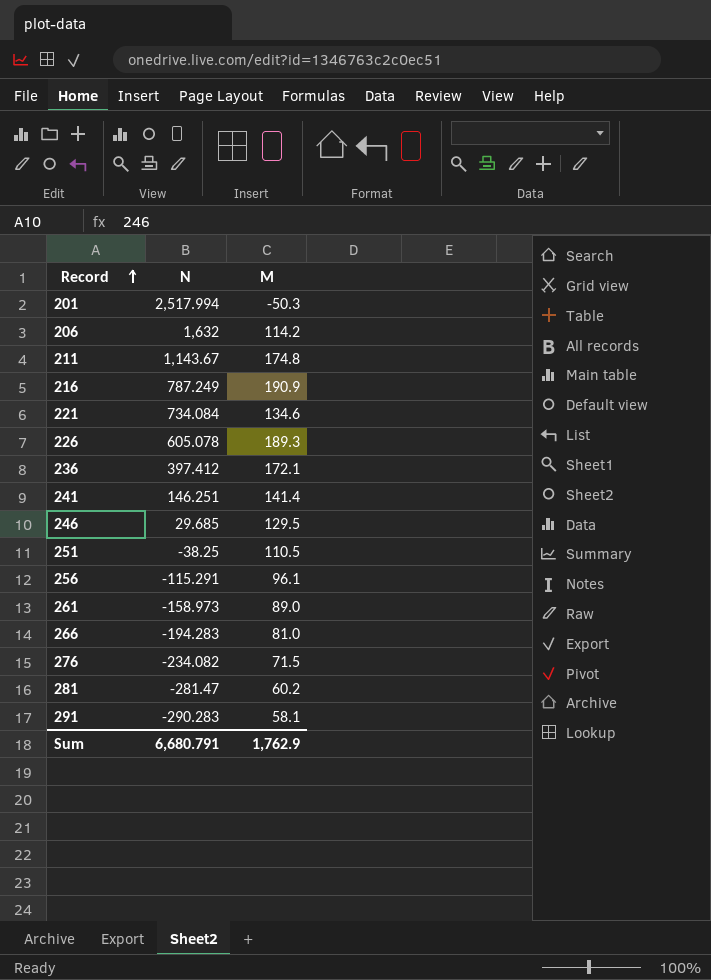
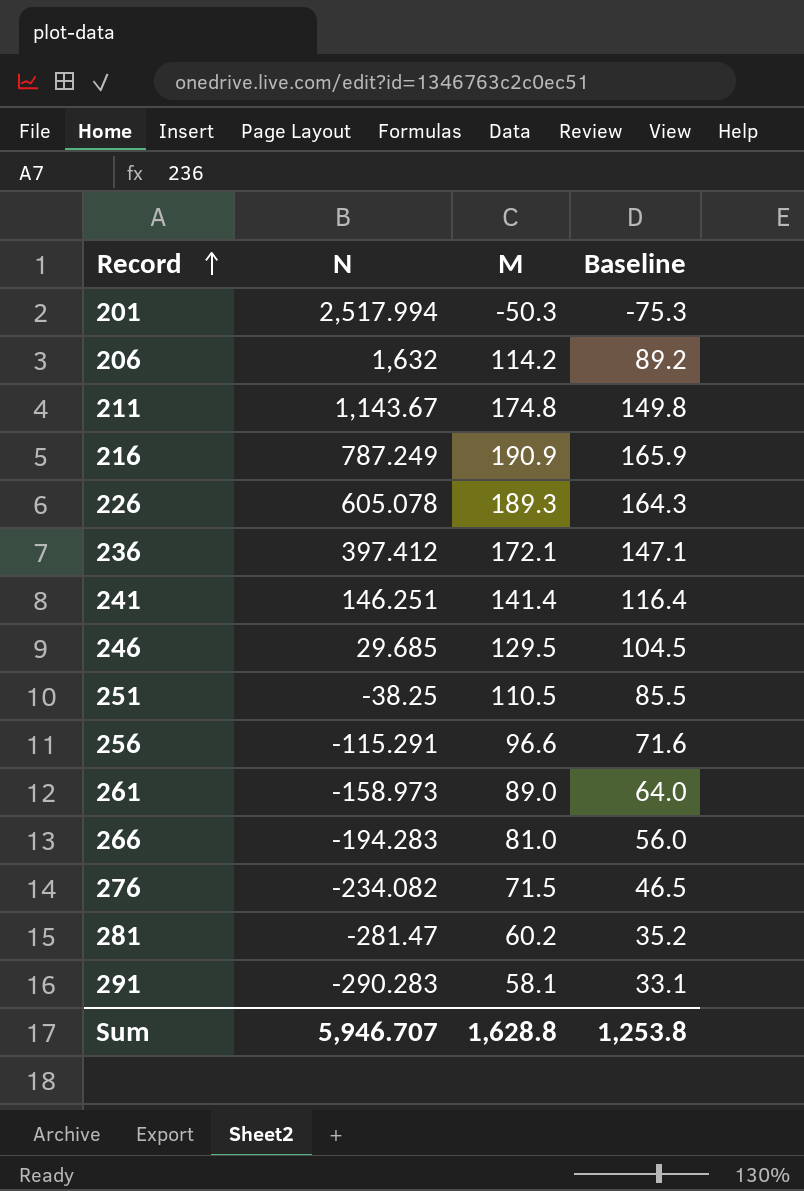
column Baseline | formula: none -> [M] - 25
row 221: 734.084 | 134.6 -> none
256 | M: 96.1 -> 96.6
Sum | N: 6,680.791 -> 5,946.707
Sum | M: 1,762.9 -> 1,628.8

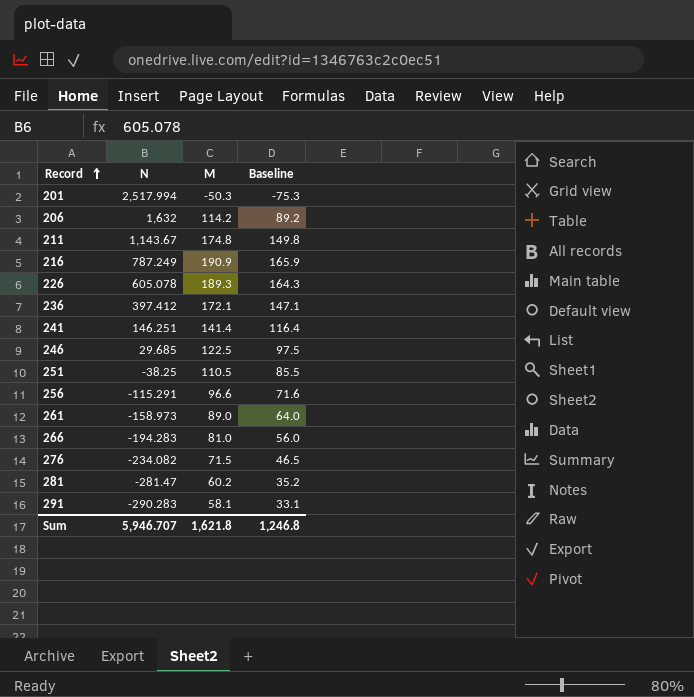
246 | M: 129.5 -> 122.5
246 | Baseline: 104.5 -> 97.5
Sum | M: 1,628.8 -> 1,621.8
Sum | Baseline: 1,253.8 -> 1,246.8

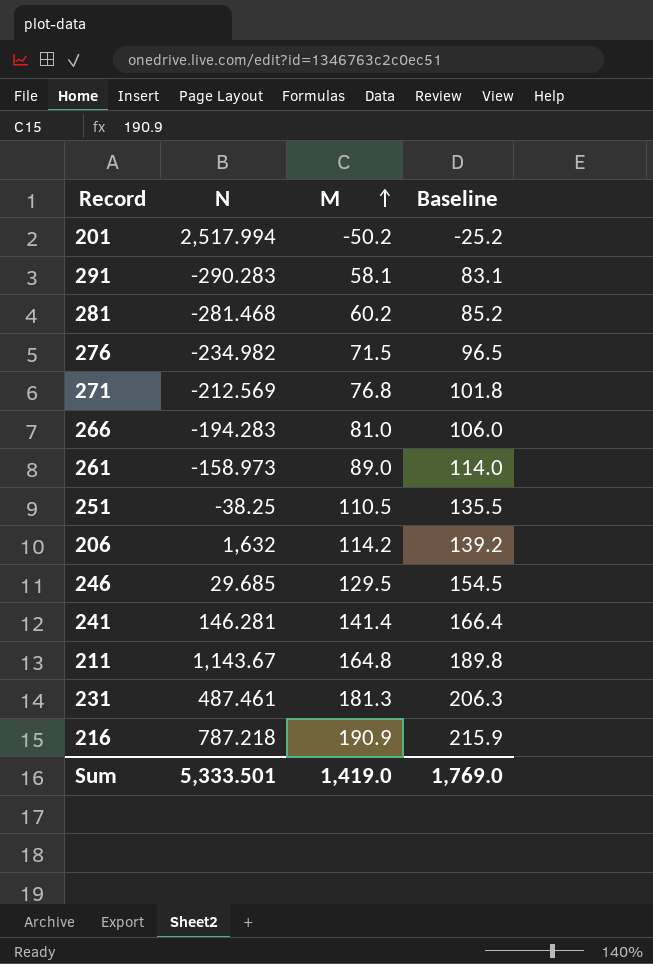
row order: Record ascending -> M ascending
column Baseline | formula: [M] - 25 -> [M] + 25
row 226: 605.078 | 189.3 | 164.3 -> none
row 236: 397.412 | 172.1 | 147.1 -> none
row 256: -115.291 | 96.6 | 71.6 -> none
201 | M: -50.3 -> -50.2
281 | N: -281.47 -> -281.468
276 | N: -234.082 -> -234.982
row 271: none -> -212.569 | 76.8 | 101.8
246 | M: 122.5 -> 129.5
241 | N: 146.251 -> 146.281
211 | M: 174.8 -> 164.8
row 231: none -> 487.461 | 181.3 | 206.3
216 | N: 787.249 -> 787.218
Sum | N: 5,946.707 -> 5,333.501
Sum | M: 1,621.8 -> 1,419.0
Sum | Baseline: 1,246.8 -> 1,769.0

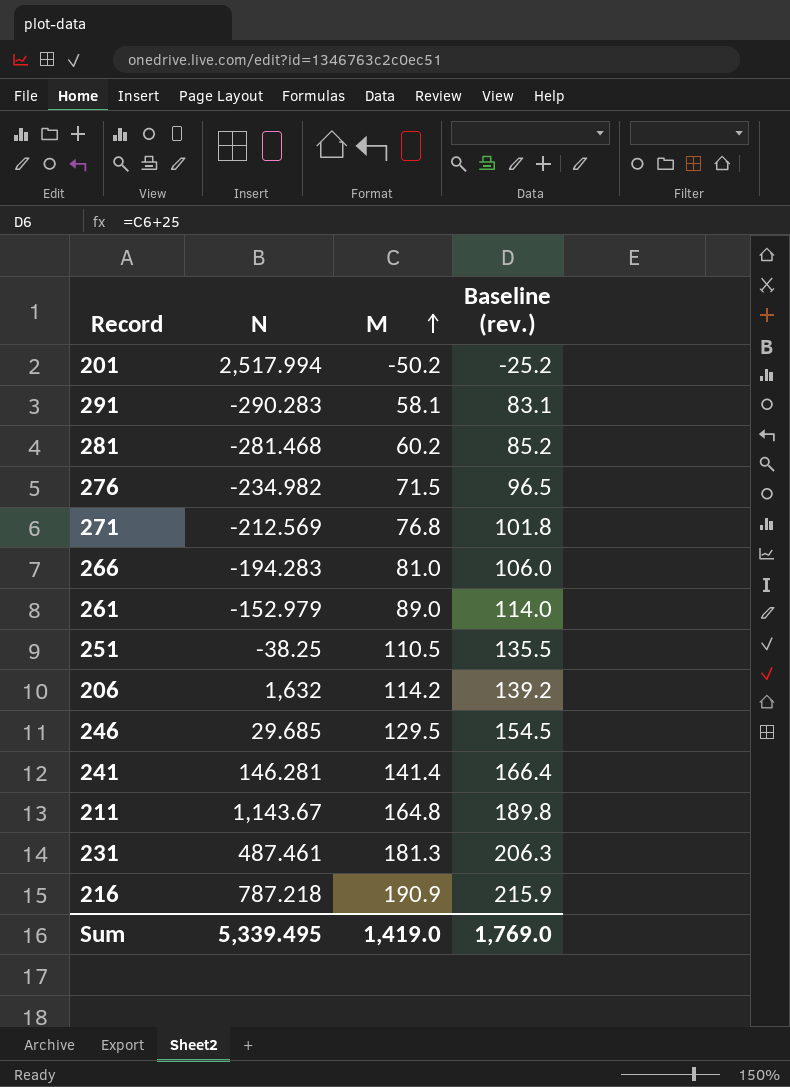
column name: Baseline -> Baseline (rev.)
261 | N: -158.973 -> -152.979
Sum | N: 5,333.501 -> 5,339.495

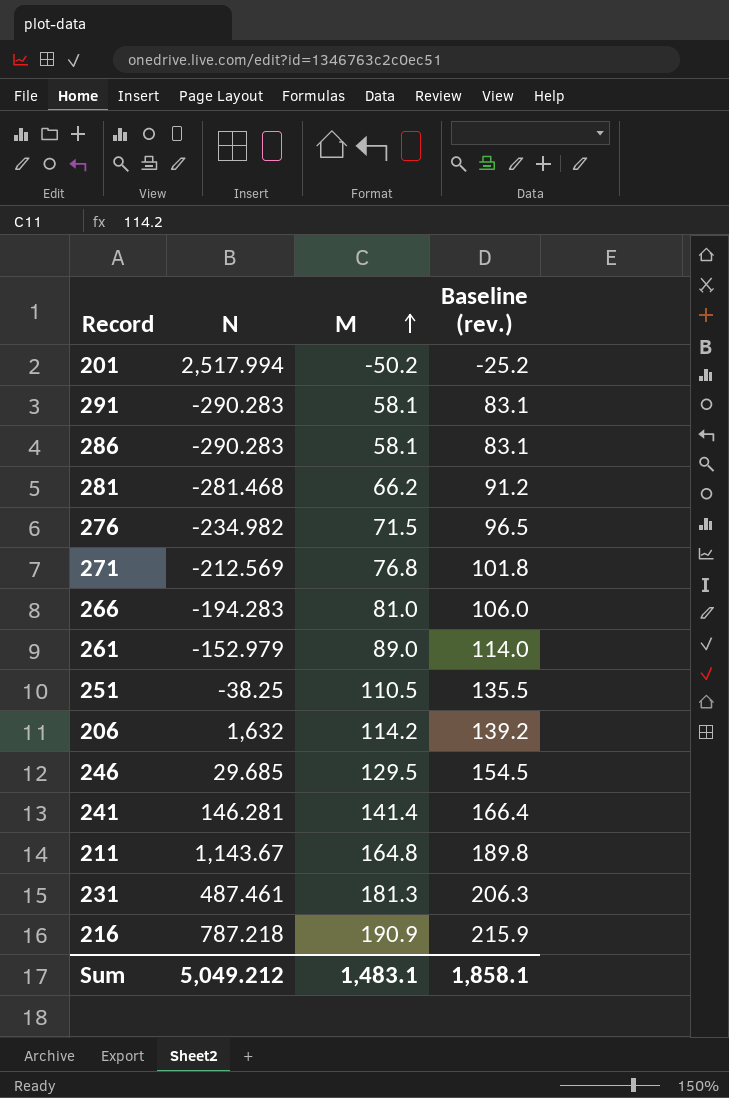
row 286: none -> -290.283 | 58.1 | 83.1
281 | M: 60.2 -> 66.2
281 | Baseline (rev.): 85.2 -> 91.2
Sum | N: 5,339.495 -> 5,049.212
Sum | M: 1,419.0 -> 1,483.1
Sum | Baseline (rev.): 1,769.0 -> 1,858.1

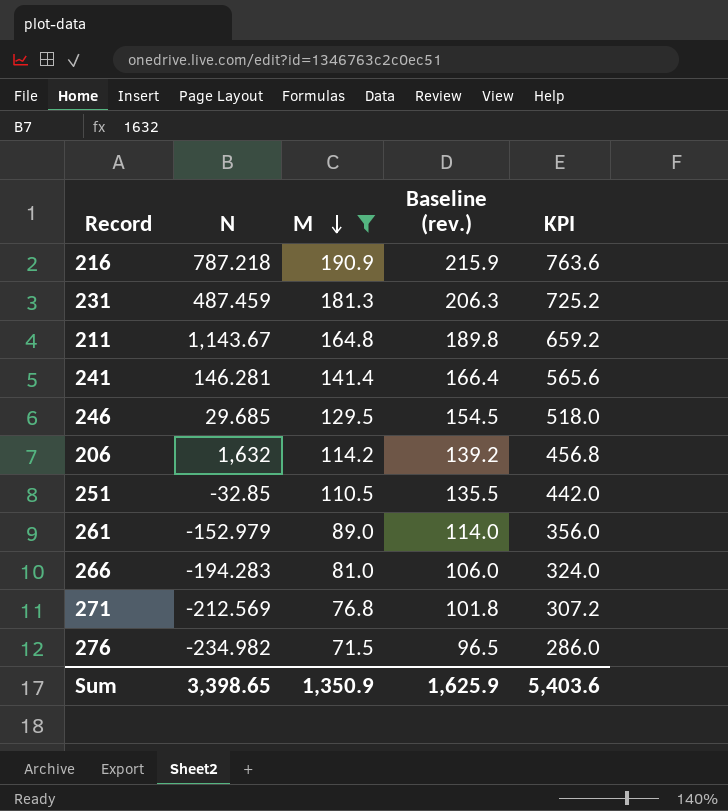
filter: none -> M >= 71.5
row order: M ascending -> M descending
column KPI | formula: none -> [M] * 4
231 | N: 487.461 -> 487.459
251 | N: -38.25 -> -32.85
Sum | N: 5,049.212 -> 3,398.65
Sum | M: 1,483.1 -> 1,350.9
Sum | Baseline (rev.): 1,858.1 -> 1,625.9

